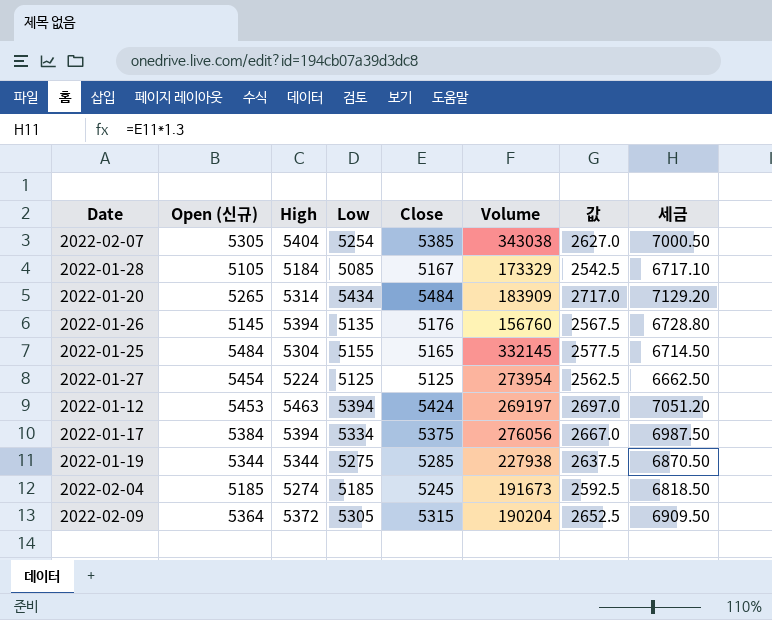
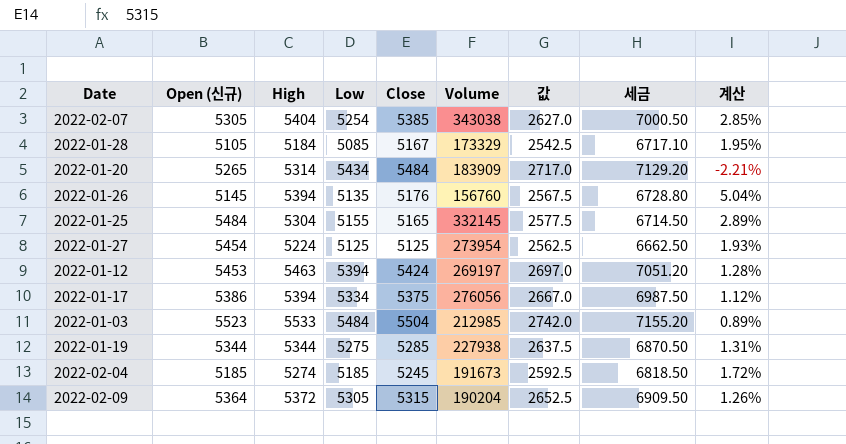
column 계산 | formula: none -> ([High] - [Low]) / [Low]
2022-01-17 | Open (신규): 5384 -> 5386
row 2022-01-03: none -> 5523 | 5533 | 5484 | 5504 | 212985 | 2742.0 | 7155.20 | 0.89%

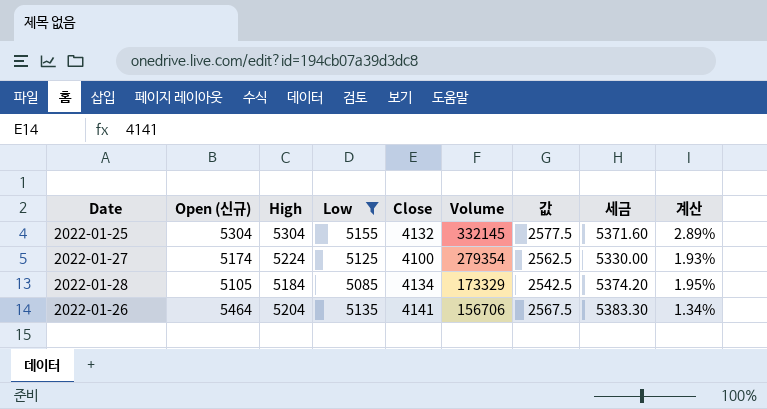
filter: none -> Low <= 5155
row order: none -> Volume descending
2022-01-25 | Open (신규): 5484 -> 5304
2022-01-25 | Close: 5165 -> 4132
2022-01-25 | 세금: 6714.50 -> 5371.60
2022-01-27 | Open (신규): 5454 -> 5174
2022-01-27 | Close: 5125 -> 4100
2022-01-27 | Volume: 273954 -> 279354
2022-01-27 | 세금: 6662.50 -> 5330.00
2022-01-28 | Close: 5167 -> 4134
2022-01-28 | 세금: 6717.10 -> 5374.20
2022-01-26 | Open (신규): 5145 -> 5464
2022-01-26 | High: 5394 -> 5204
2022-01-26 | Close: 5176 -> 4141
2022-01-26 | Volume: 156760 -> 156706
2022-01-26 | 세금: 6728.80 -> 5383.30
2022-01-26 | 계산: 5.04% -> 1.34%

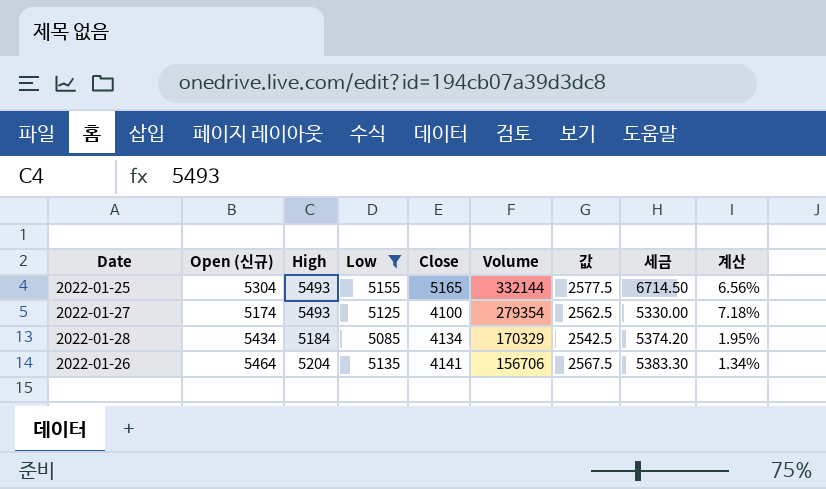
2022-01-25 | High: 5304 -> 5493
2022-01-25 | Close: 4132 -> 5165
2022-01-25 | Volume: 332145 -> 332144
2022-01-25 | 세금: 5371.60 -> 6714.50
2022-01-25 | 계산: 2.89% -> 6.56%
2022-01-27 | High: 5224 -> 5493
2022-01-27 | 계산: 1.93% -> 7.18%
2022-01-28 | Open (신규): 5105 -> 5434
2022-01-28 | Volume: 173329 -> 170329

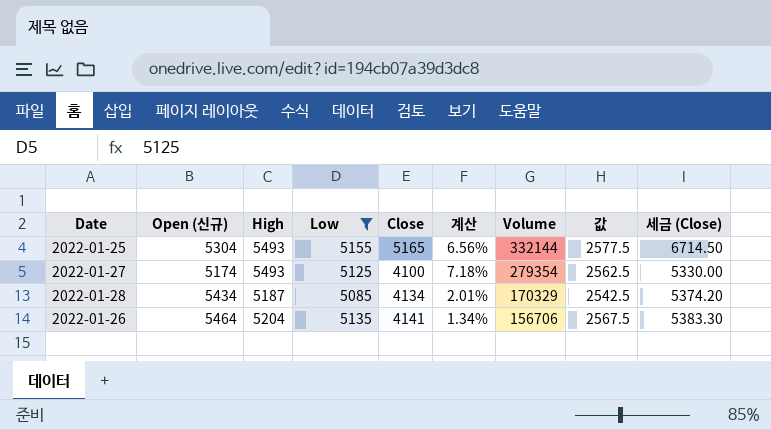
column 계산 | position: 9 -> 6
column name: 세금 -> 세금 (Close)
2022-01-28 | High: 5184 -> 5187
2022-01-28 | 계산: 1.95% -> 2.01%

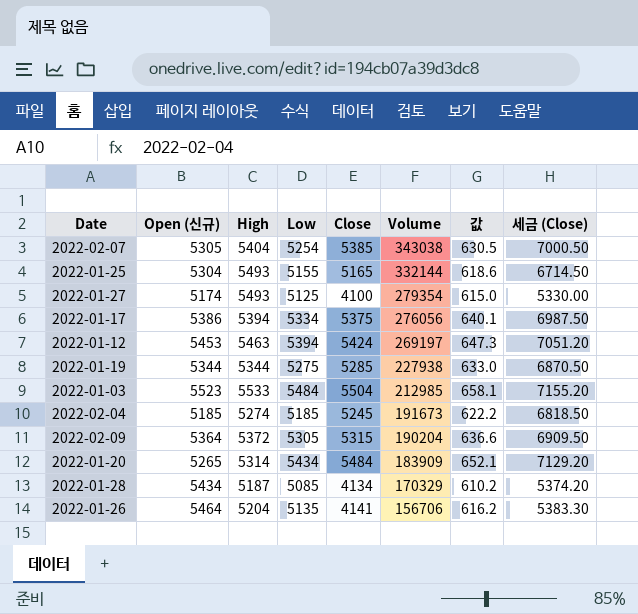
filter: Low <= 5155 -> none
column 계산 | formula: ([High] - [Low]) / [Low] -> none
column 값 | formula: [Low] * 0.5 -> [Low] * 0.12

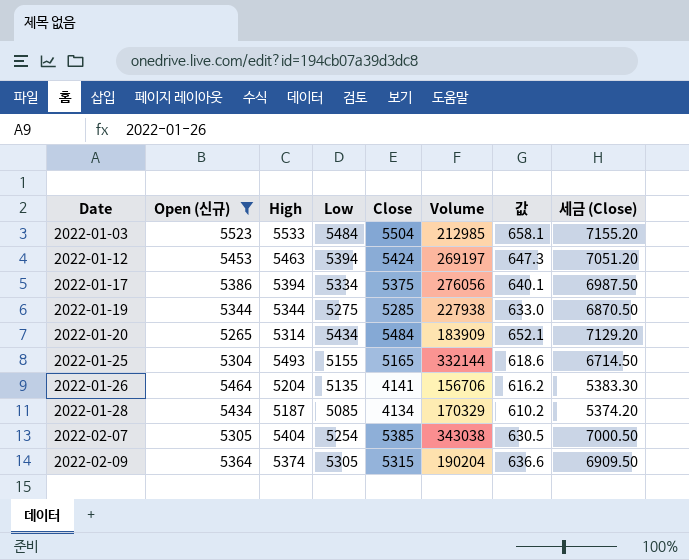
filter: none -> Open (신규) >= 5265
row order: Volume descending -> Date ascending
2022-02-09 | High: 5372 -> 5374

